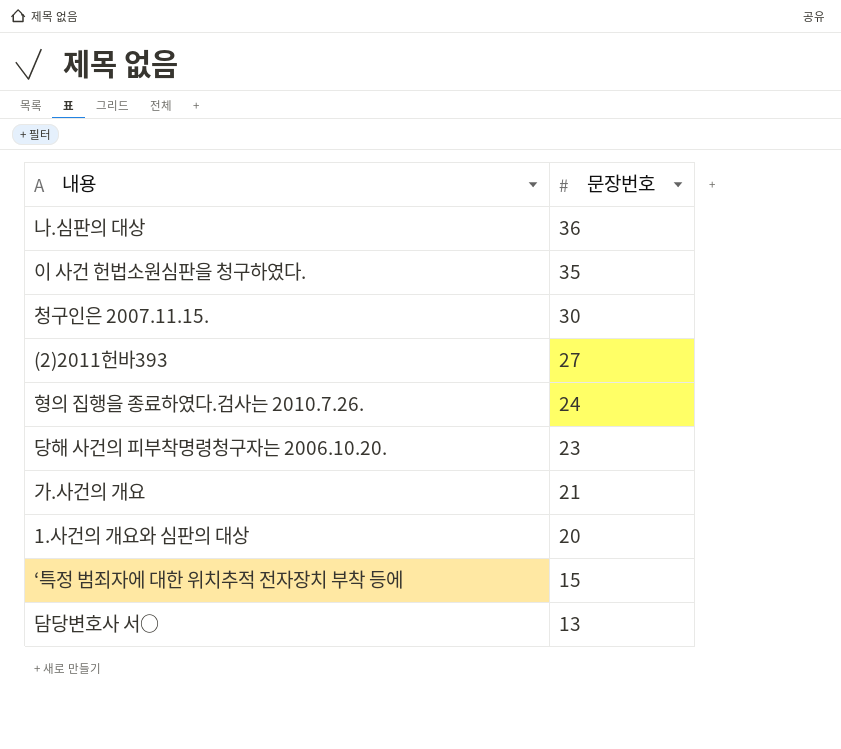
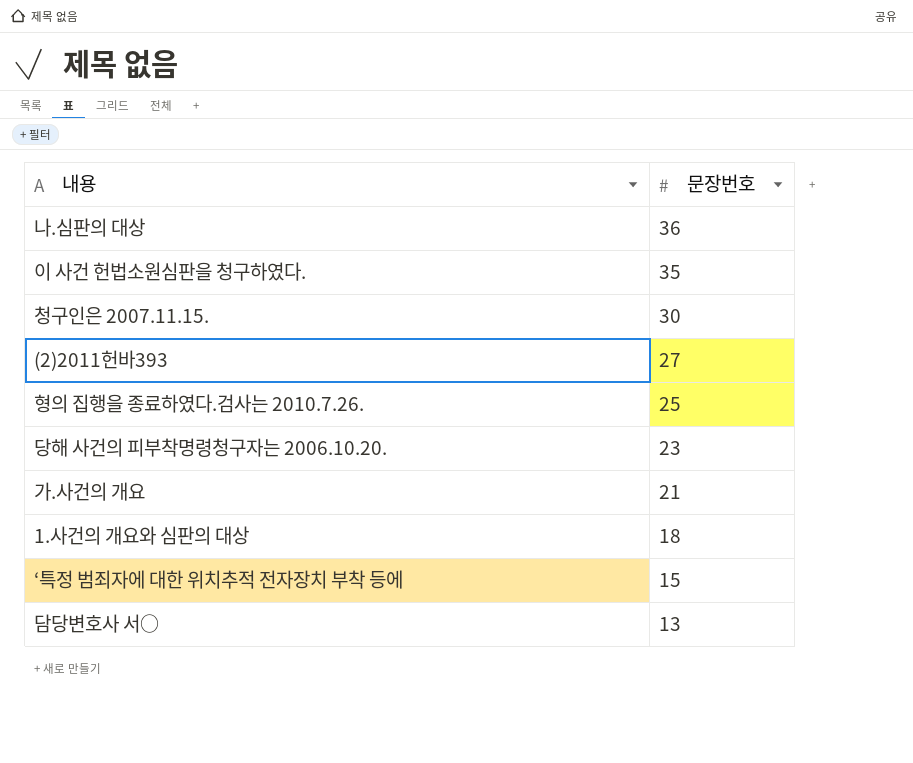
형의 집행을 종료하였다.검사는 2010.7.26. | 문장번호: 24 -> 25
1.사건의 개요와 심판의 대상 | 문장번호: 20 -> 18

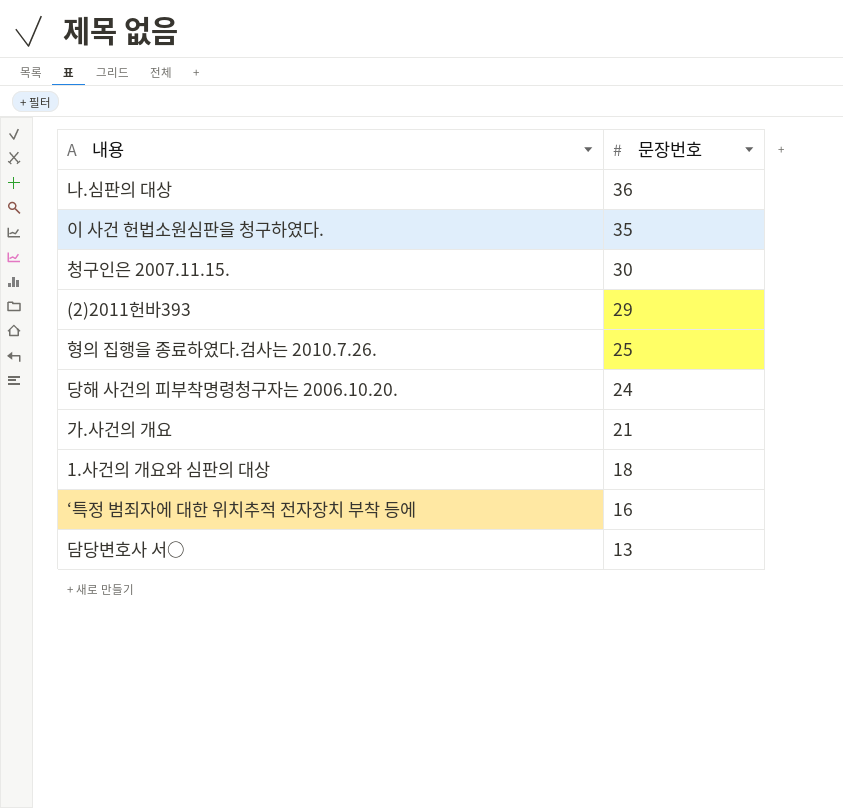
(2)2011헌바393 | 문장번호: 27 -> 29
당해 사건의 피부착명령청구자는 2006.10.20. | 문장번호: 23 -> 24
‘특정 범죄자에 대한 위치추적 전자장치 부착 등에 | 문장번호: 15 -> 16

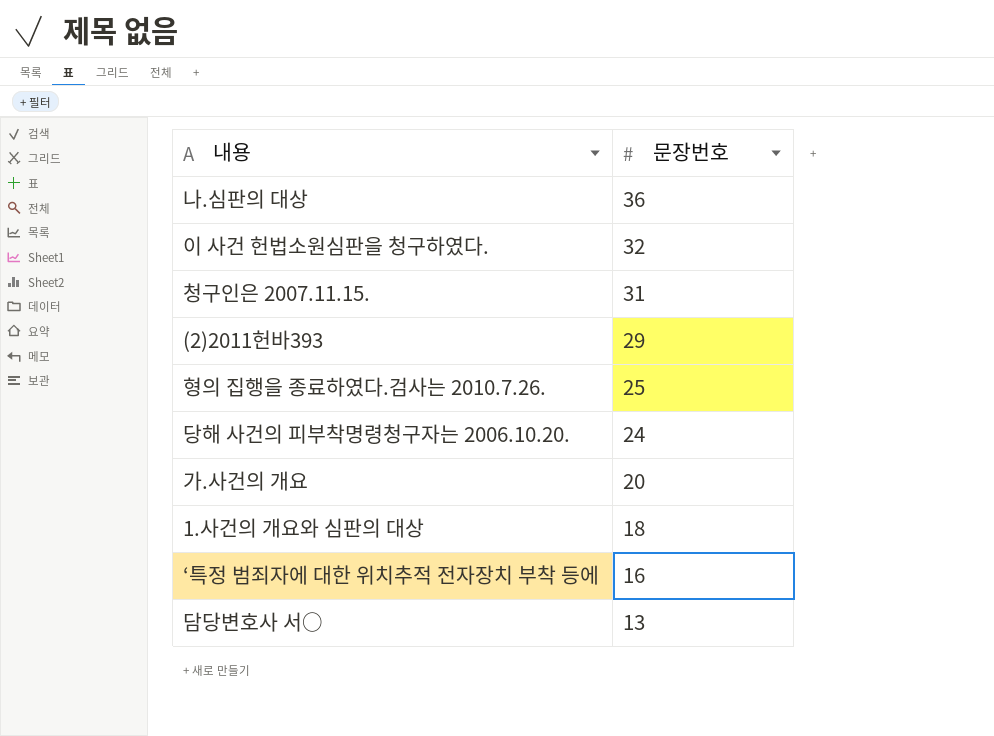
이 사건 헌법소원심판을 청구하였다. | 문장번호: 35 -> 32
청구인은 2007.11.15. | 문장번호: 30 -> 31
가.사건의 개요 | 문장번호: 21 -> 20

